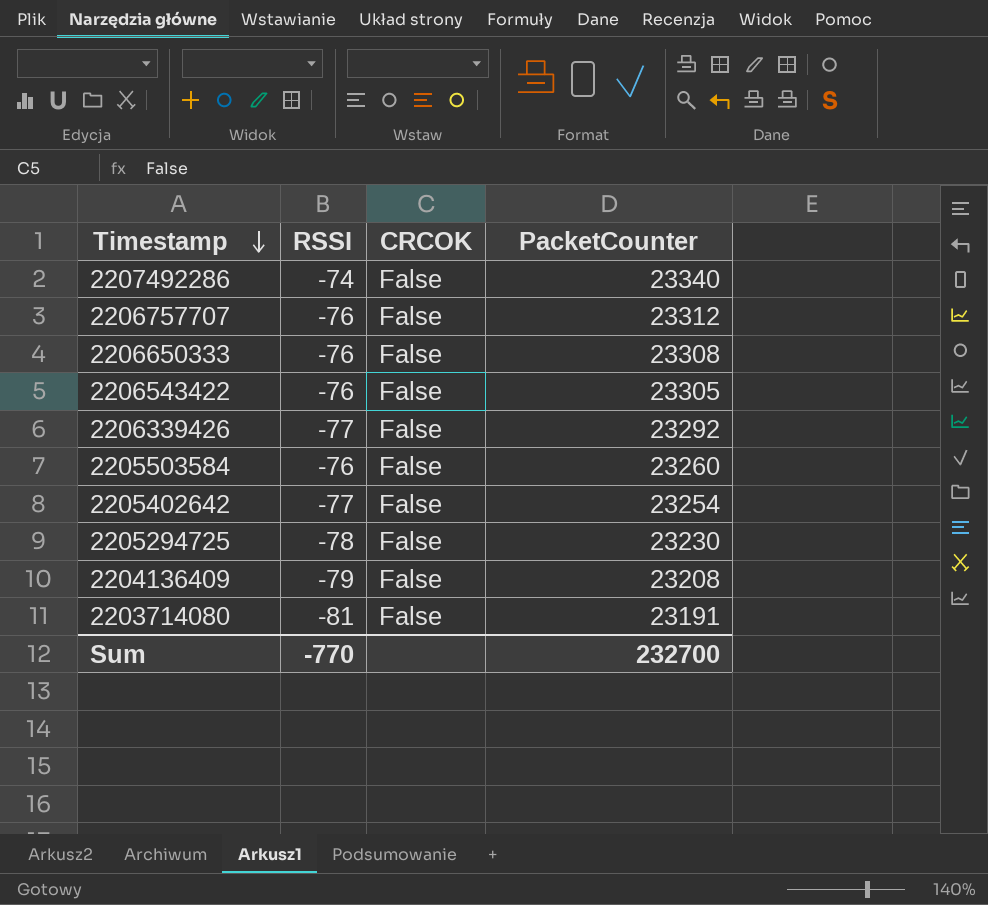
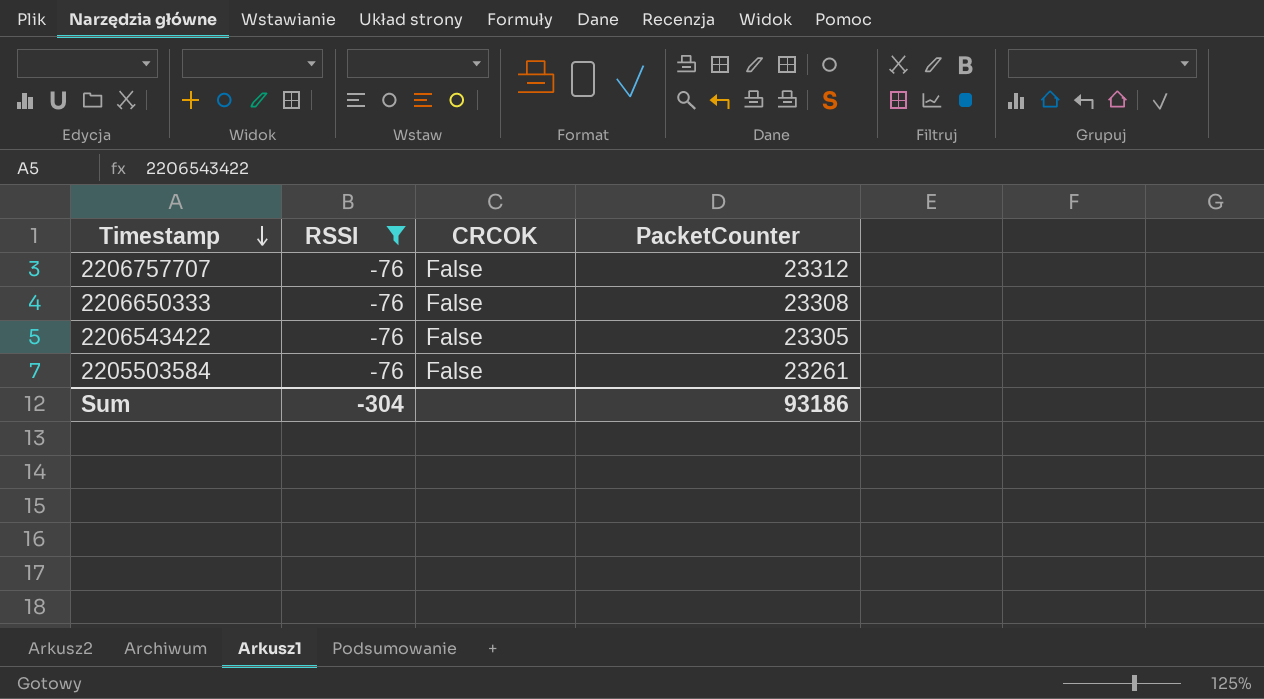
filter: none -> RSSI = -76
2205503584 | PacketCounter: 23260 -> 23261
Sum | RSSI: -770 -> -304
Sum | PacketCounter: 232700 -> 93186

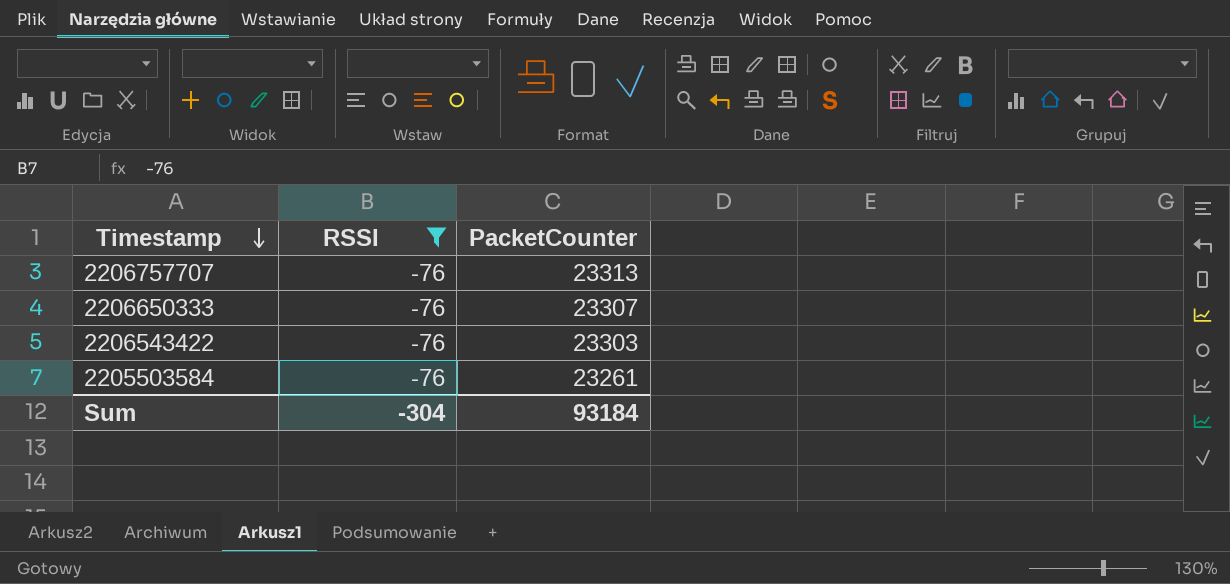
column CRCOK | position: 3 -> none
2206757707 | PacketCounter: 23312 -> 23313
2206650333 | PacketCounter: 23308 -> 23307
2206543422 | PacketCounter: 23305 -> 23303
Sum | PacketCounter: 93186 -> 93184

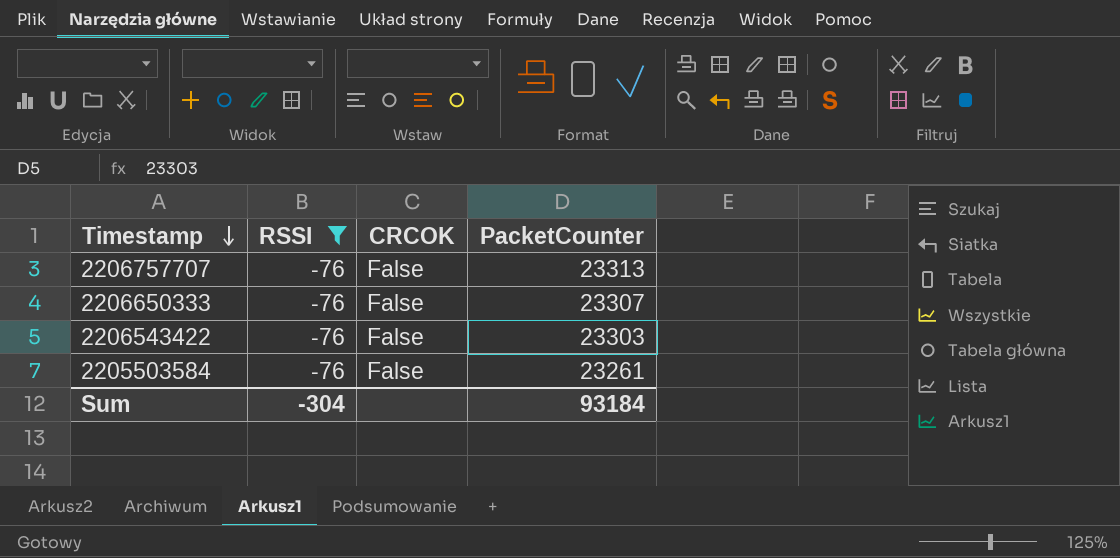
column CRCOK | position: none -> 3

